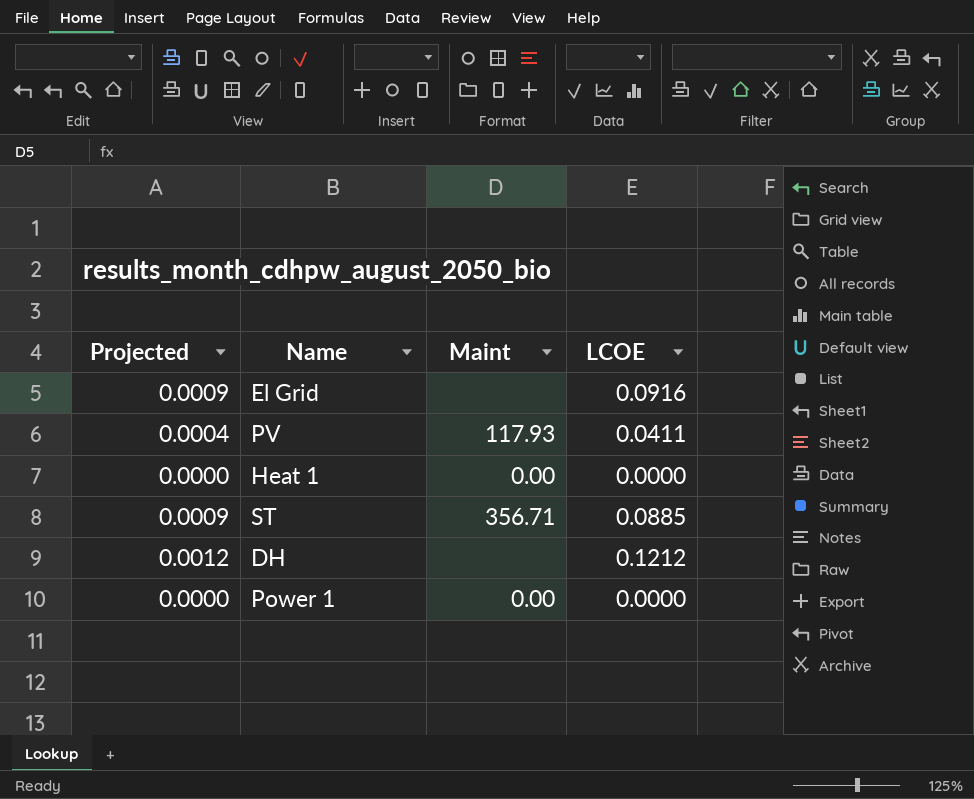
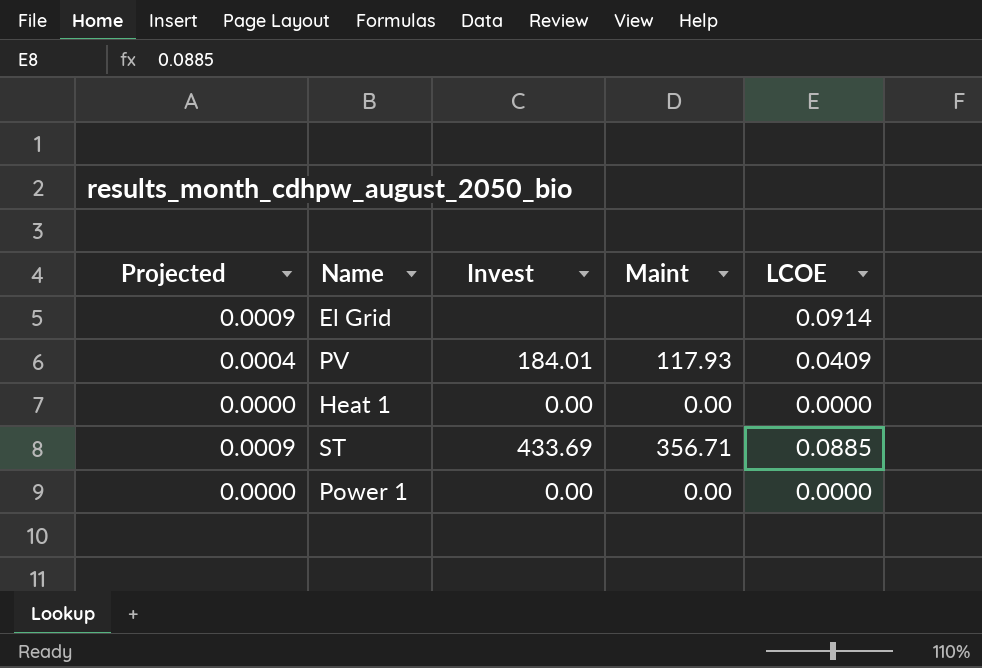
column Invest | position: none -> 3
row DH: 0.0012 | none | 0.1212 -> none
El Grid | LCOE: 0.0916 -> 0.0914
PV | LCOE: 0.0411 -> 0.0409

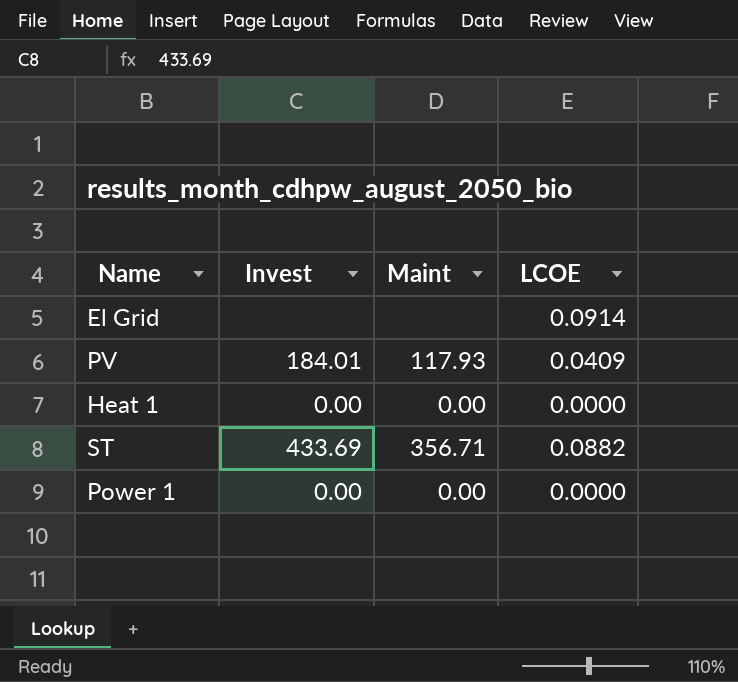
column Projected | formula: [LCOE] * 0.01 -> none
ST | LCOE: 0.0885 -> 0.0882

